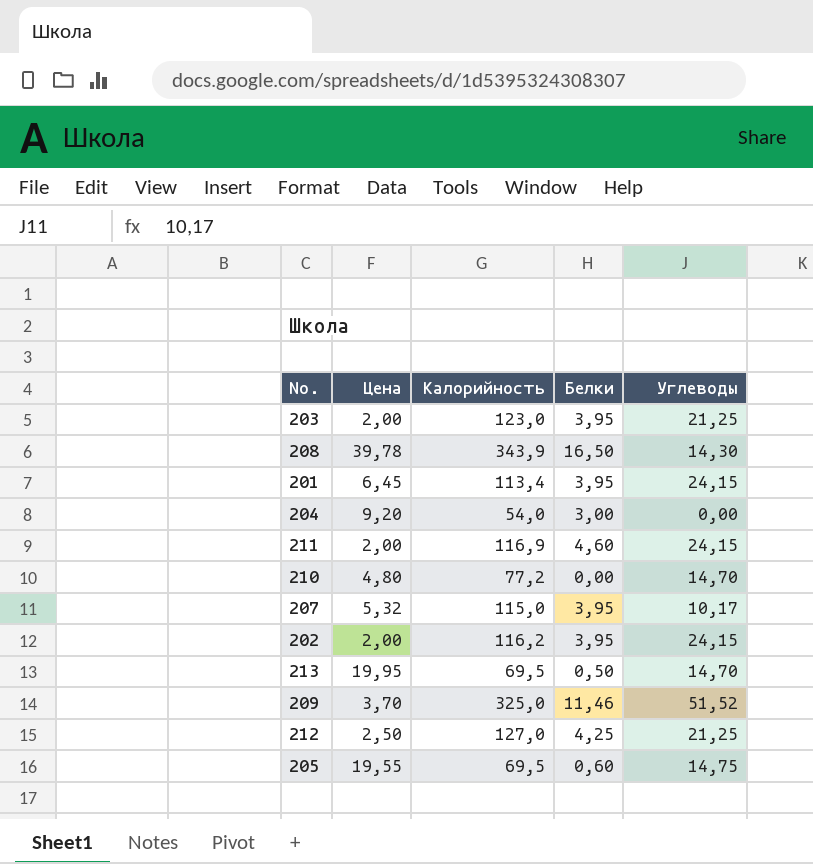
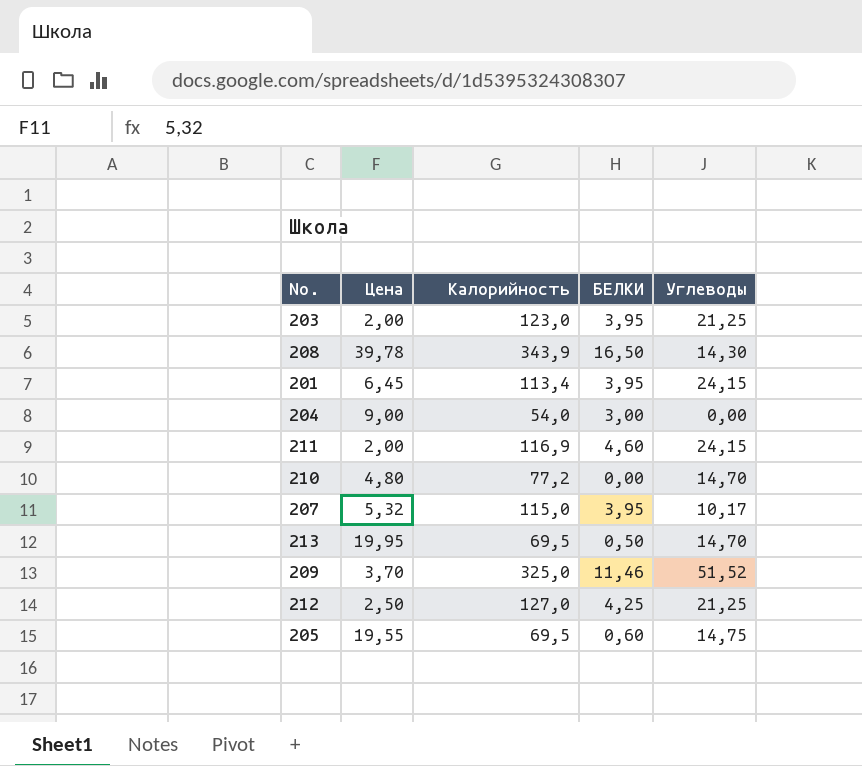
column name: Белки -> БЕЛКИ
row 202: 2,00 | 116,2 | 3,95 | 24,15 -> none
204 | Цена: 9,20 -> 9,00

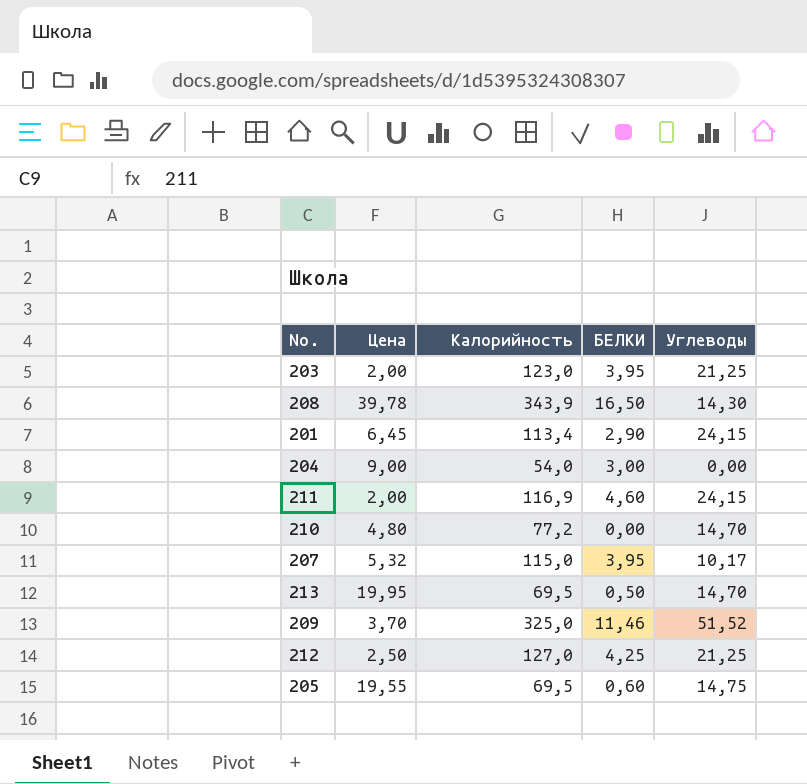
201 | БЕЛКИ: 3,95 -> 2,90

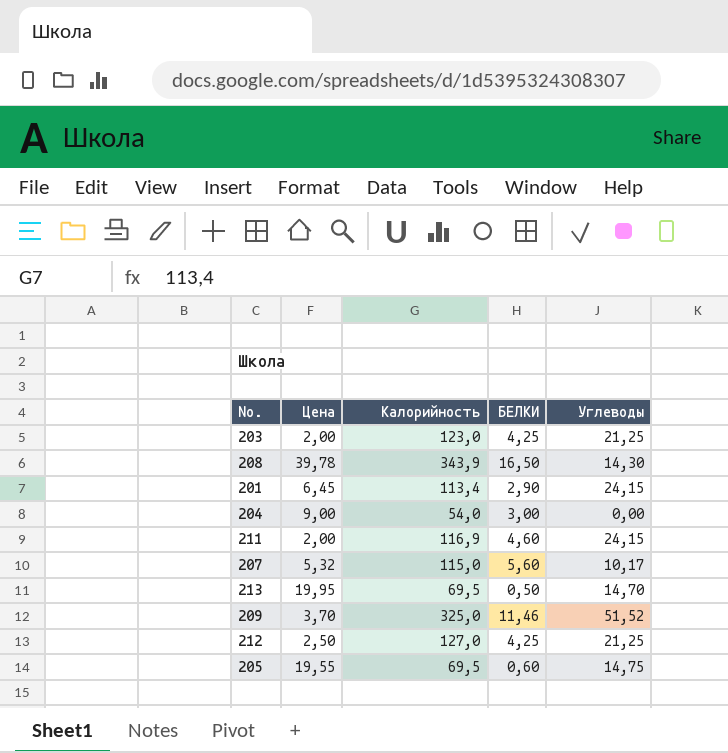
row 210: 4,80 | 77,2 | 0,00 | 14,70 -> none
203 | БЕЛКИ: 3,95 -> 4,25
207 | БЕЛКИ: 3,95 -> 5,60

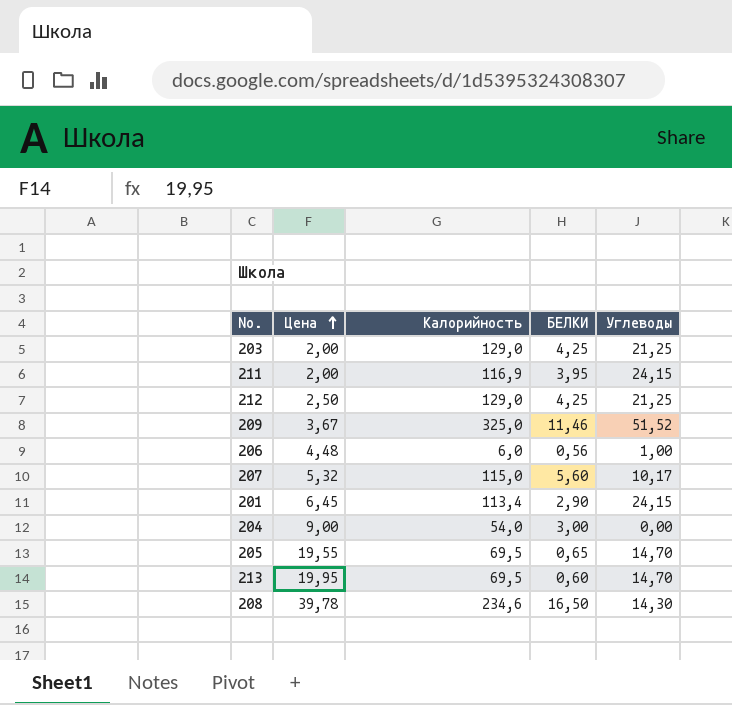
row order: none -> Цена ascending
203 | Калорийность: 123,0 -> 129,0
211 | БЕЛКИ: 4,60 -> 3,95
212 | Калорийность: 127,0 -> 129,0
209 | Цена: 3,70 -> 3,67
row 206: none -> 4,48 | 6,0 | 0,56 | 1,00
205 | БЕЛКИ: 0,60 -> 0,65
205 | Углеводы: 14,75 -> 14,70
213 | БЕЛКИ: 0,50 -> 0,60
208 | Калорийность: 343,9 -> 234,6

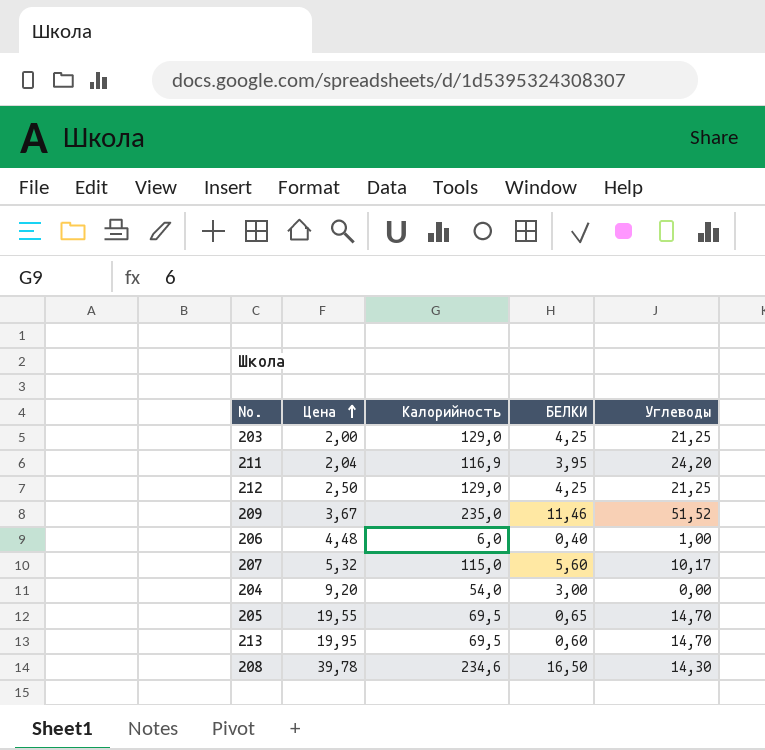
row 201: 6,45 | 113,4 | 2,90 | 24,15 -> none
211 | Цена: 2,00 -> 2,04
211 | Углеводы: 24,15 -> 24,20
209 | Калорийность: 325,0 -> 235,0
206 | БЕЛКИ: 0,56 -> 0,40
204 | Цена: 9,00 -> 9,20

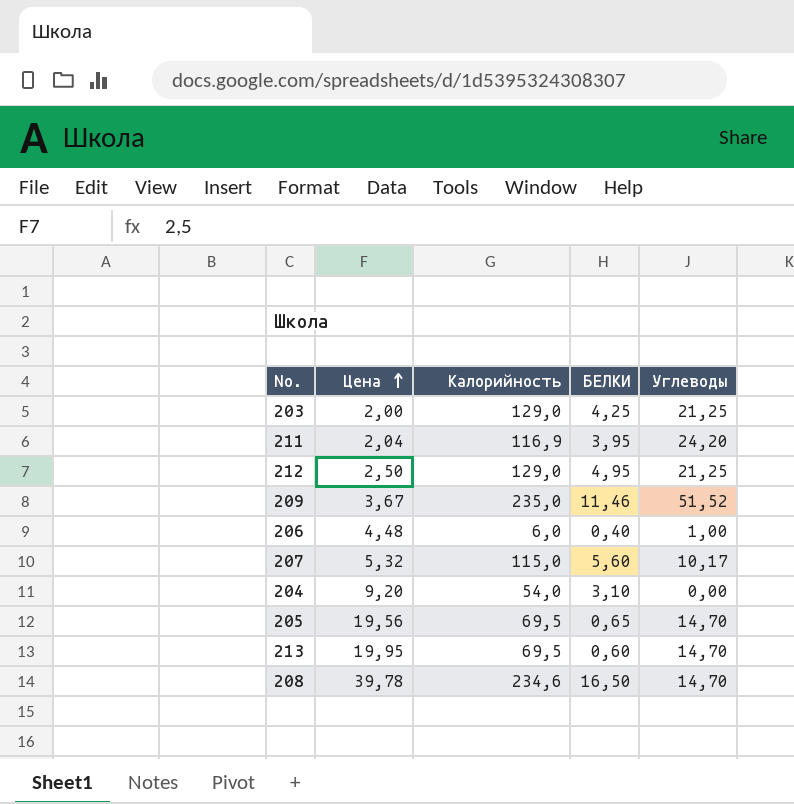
212 | БЕЛКИ: 4,25 -> 4,95
204 | БЕЛКИ: 3,00 -> 3,10
205 | Цена: 19,55 -> 19,56
208 | Углеводы: 14,30 -> 14,70

